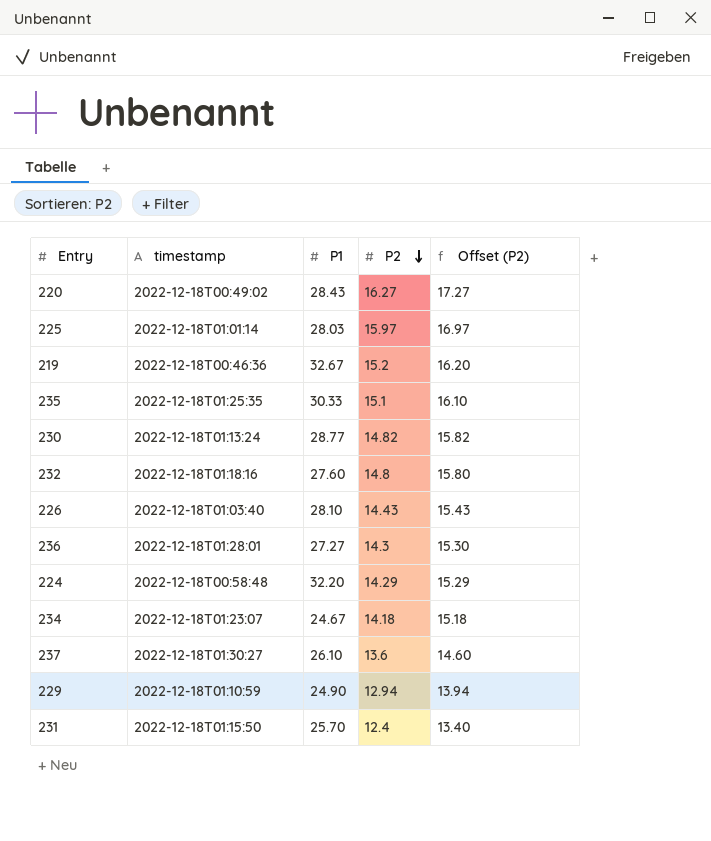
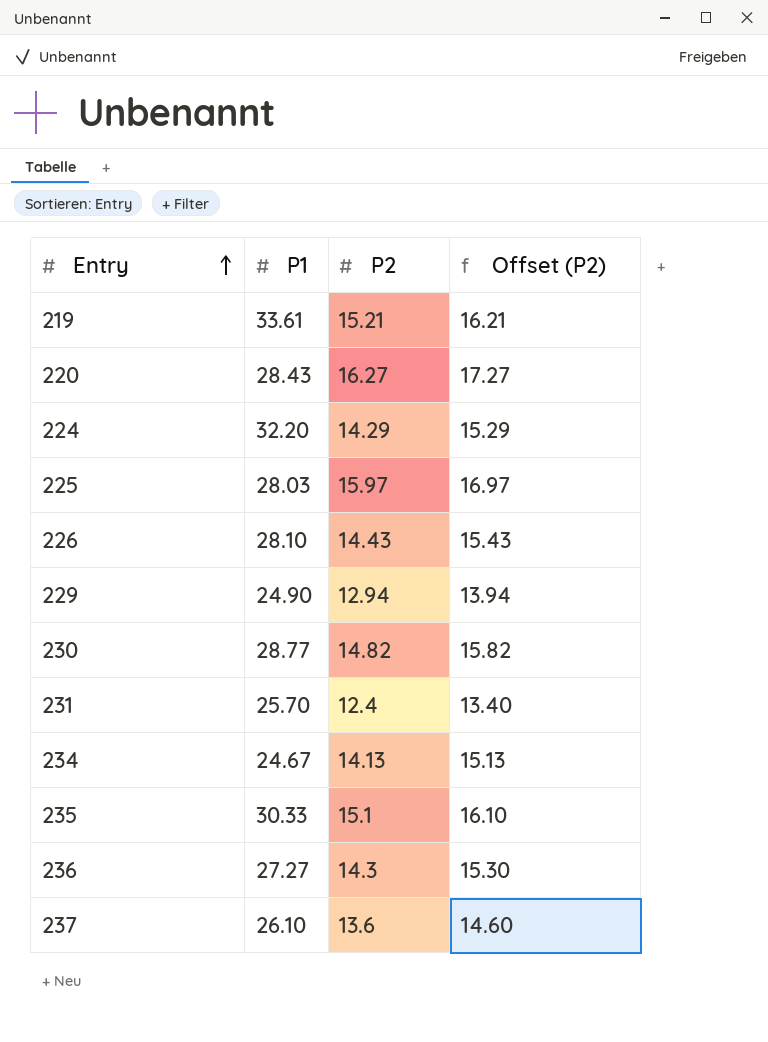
row order: P2 descending -> Entry ascending
column timestamp | position: 2 -> none
row 232: 2022-12-18T01:18:16 | 27.60 | 14.8 | 15.80 -> none
219 | P1: 32.67 -> 33.61
219 | P2: 15.2 -> 15.21
219 | Offset (P2): 16.20 -> 16.21
234 | P2: 14.18 -> 14.13
234 | Offset (P2): 15.18 -> 15.13

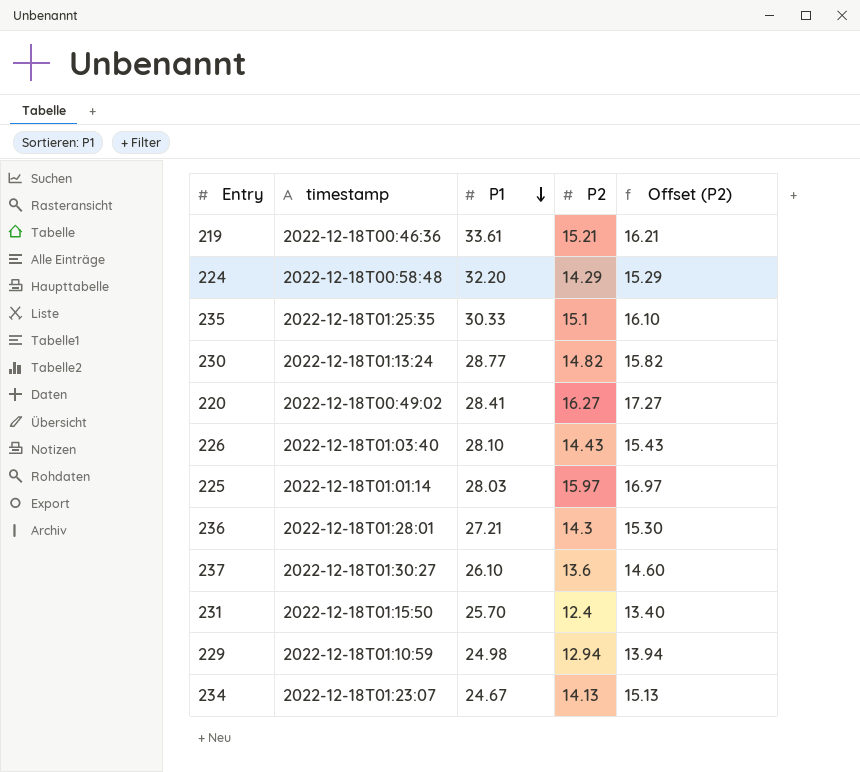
row order: Entry ascending -> P1 descending
column timestamp | position: none -> 2
220 | P1: 28.43 -> 28.41
236 | P1: 27.27 -> 27.21
229 | P1: 24.90 -> 24.98

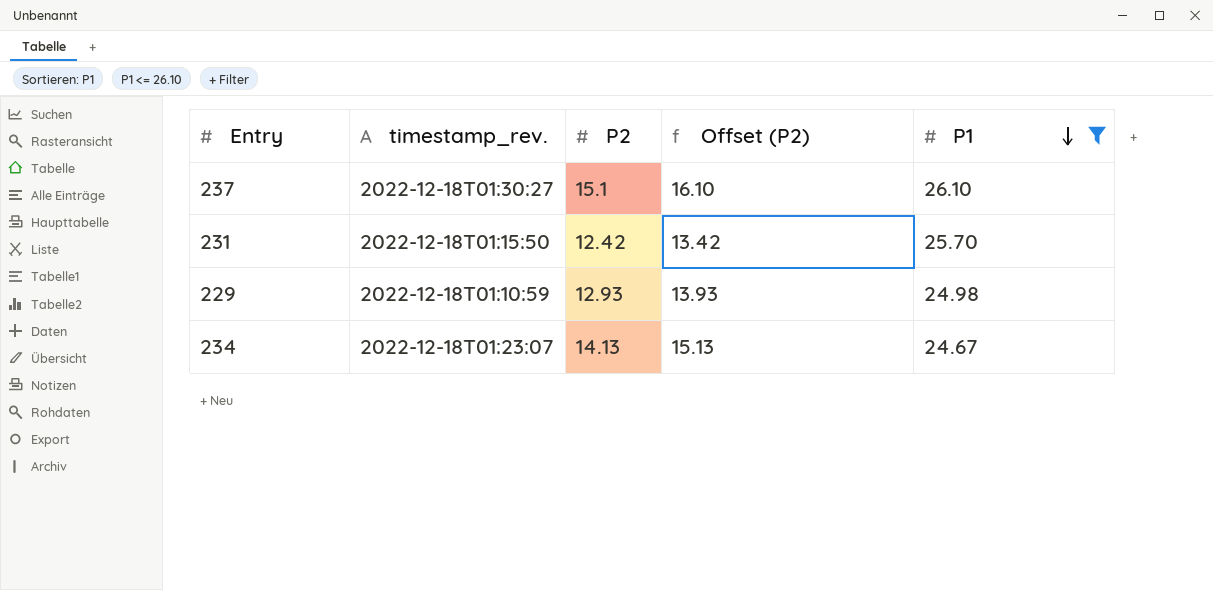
filter: none -> P1 <= 26.10
column name: timestamp -> timestamp_rev.
column P1 | position: 3 -> 5
237 | P2: 13.6 -> 15.1
237 | Offset (P2): 14.60 -> 16.10
231 | P2: 12.4 -> 12.42
231 | Offset (P2): 13.40 -> 13.42
229 | P2: 12.94 -> 12.93
229 | Offset (P2): 13.94 -> 13.93

